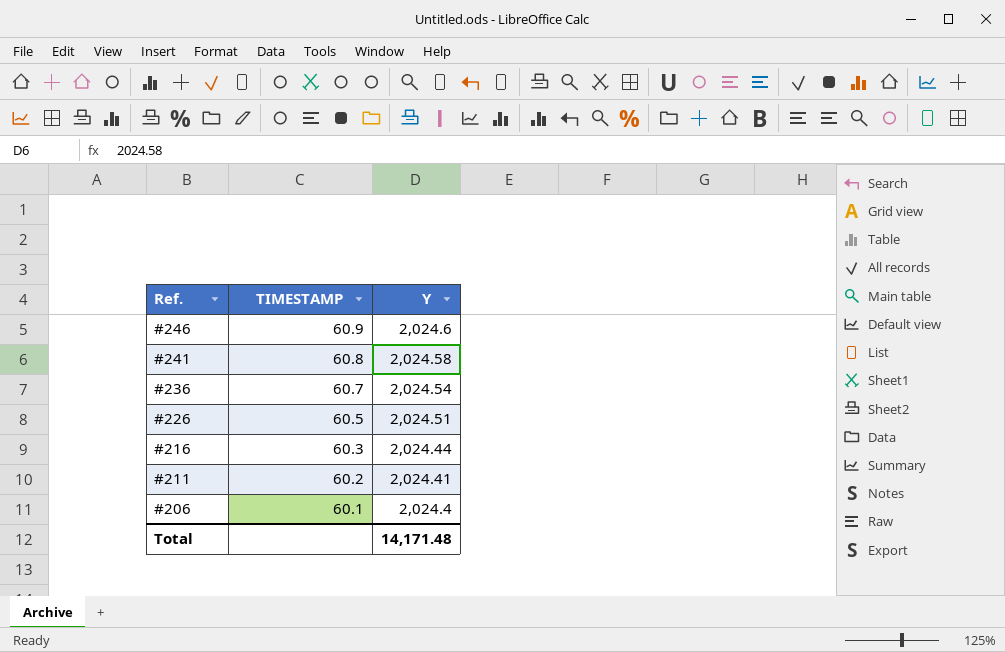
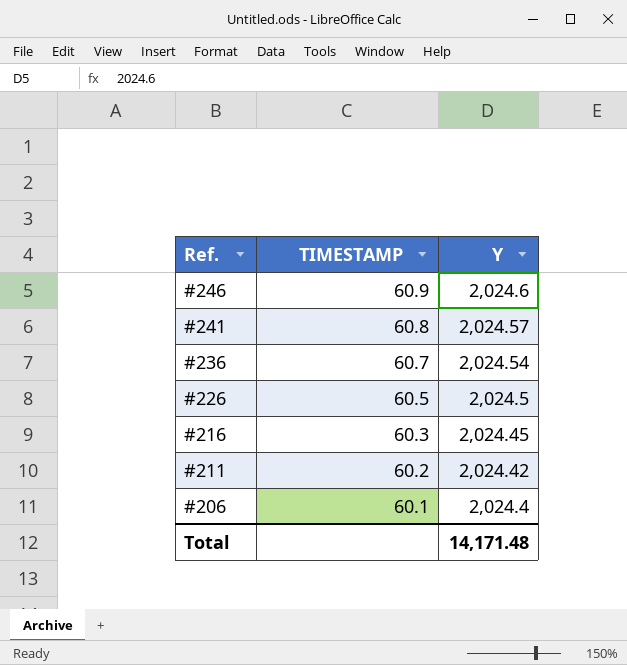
#241 | Y: 2,024.58 -> 2,024.57
#226 | Y: 2,024.51 -> 2,024.5
#216 | Y: 2,024.44 -> 2,024.45
#211 | Y: 2,024.41 -> 2,024.42

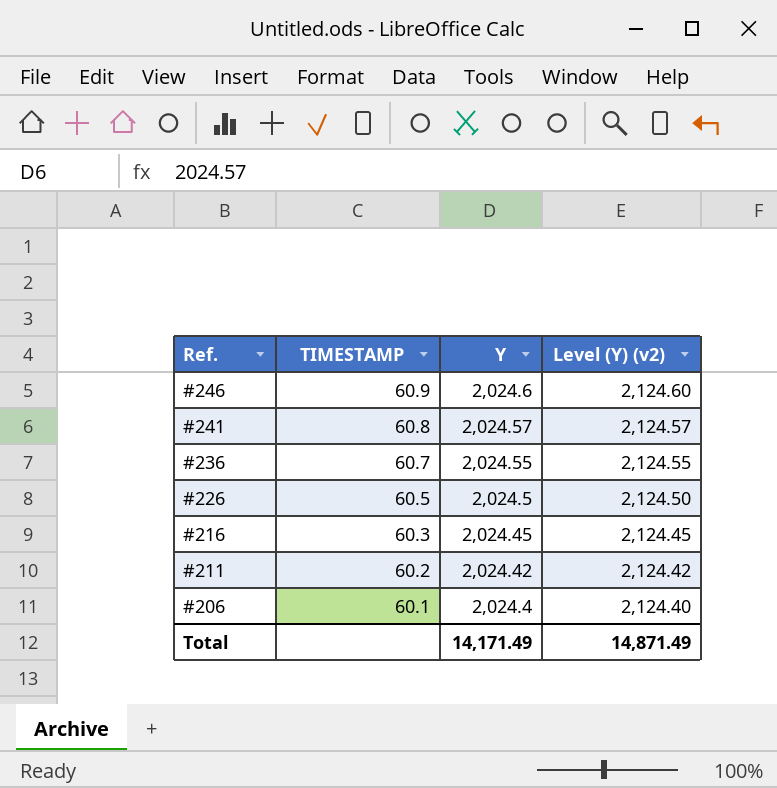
column Level (Y) (v2) | formula: none -> [Y] + 100
#236 | Y: 2,024.54 -> 2,024.55
Total | Y: 14,171.48 -> 14,171.49

